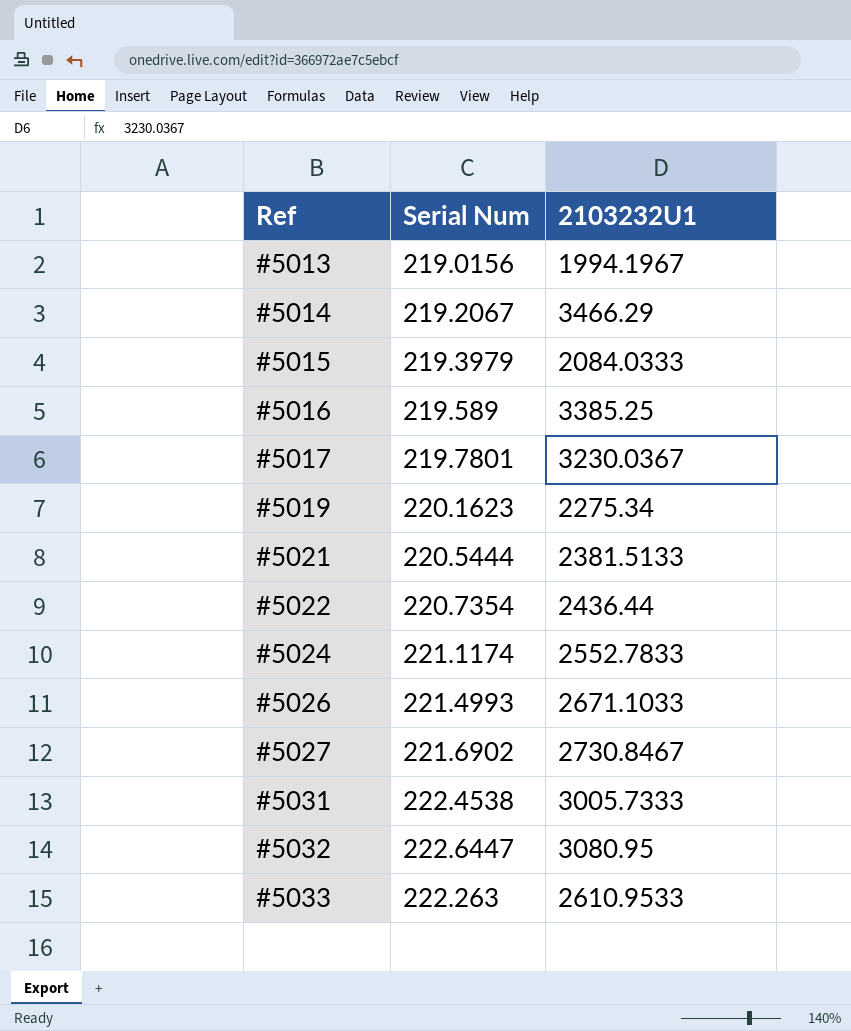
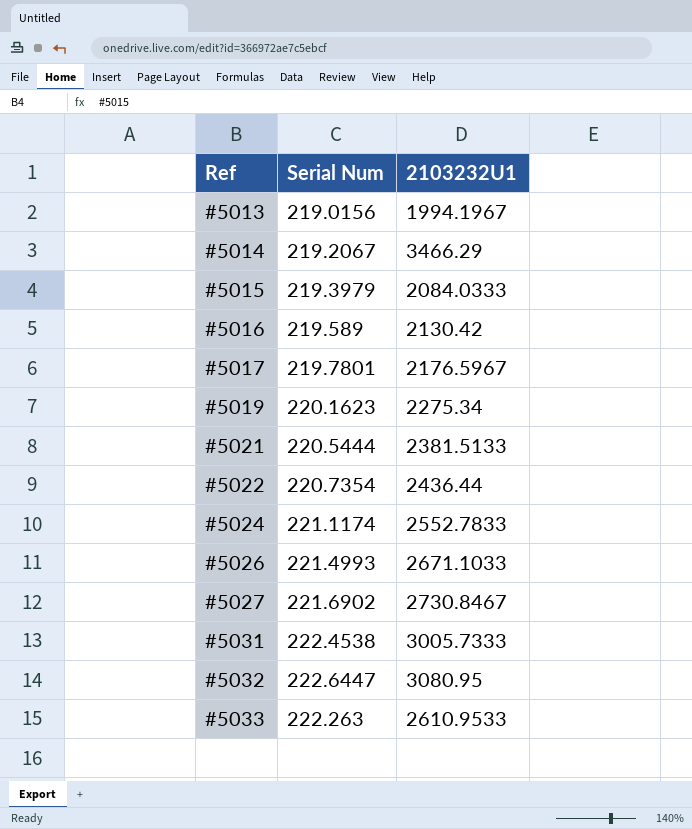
#5016 | 2103232U1: 3385.25 -> 2130.42
#5017 | 2103232U1: 3230.0367 -> 2176.5967

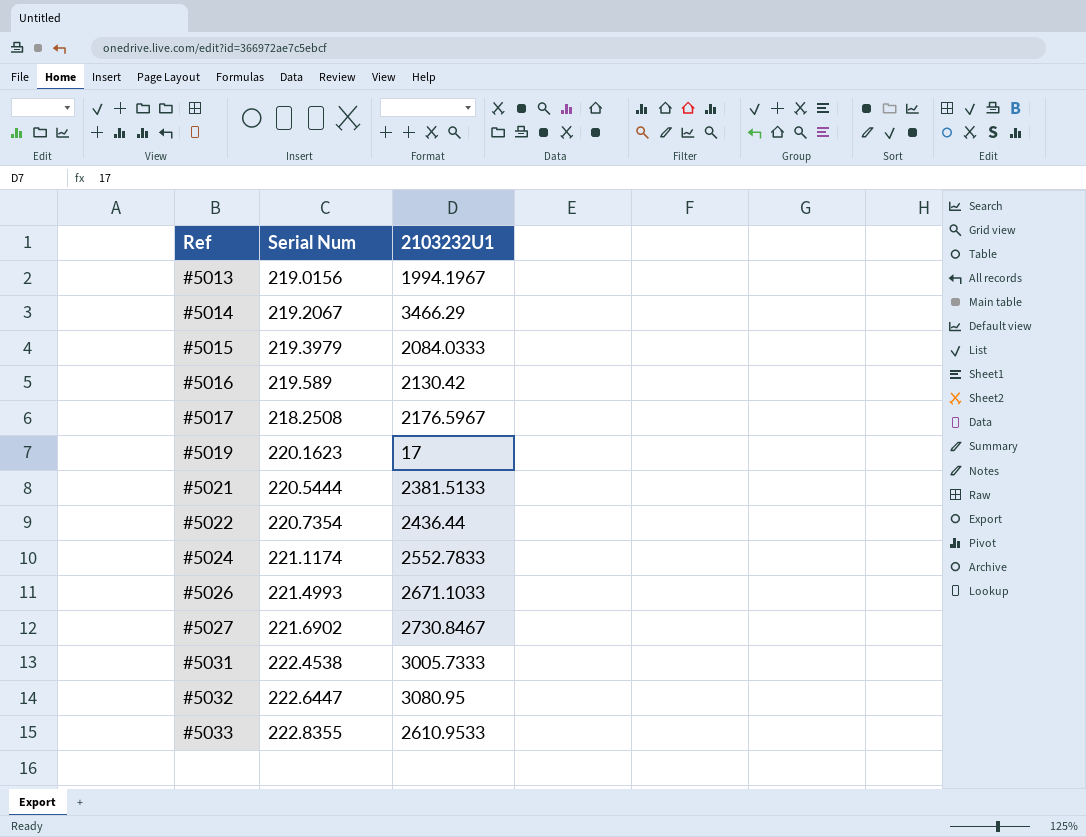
#5017 | Serial Num: 219.7801 -> 218.2508
#5019 | 2103232U1: 2275.34 -> 17
#5033 | Serial Num: 222.263 -> 222.8355

